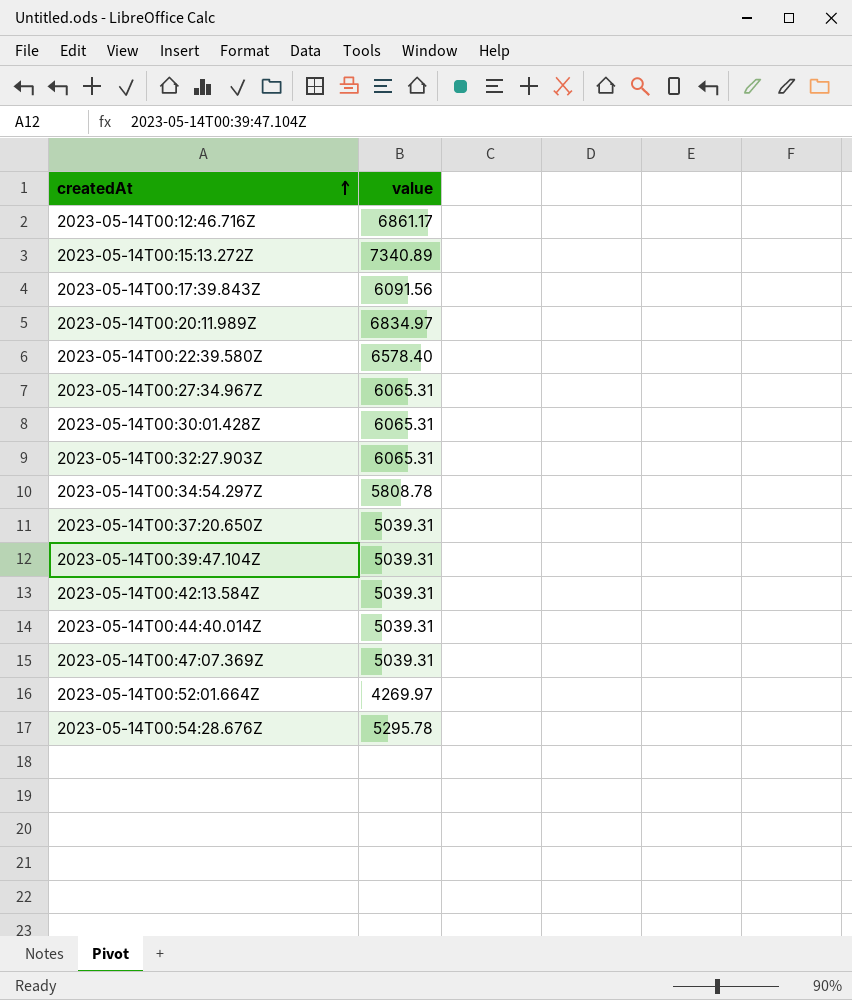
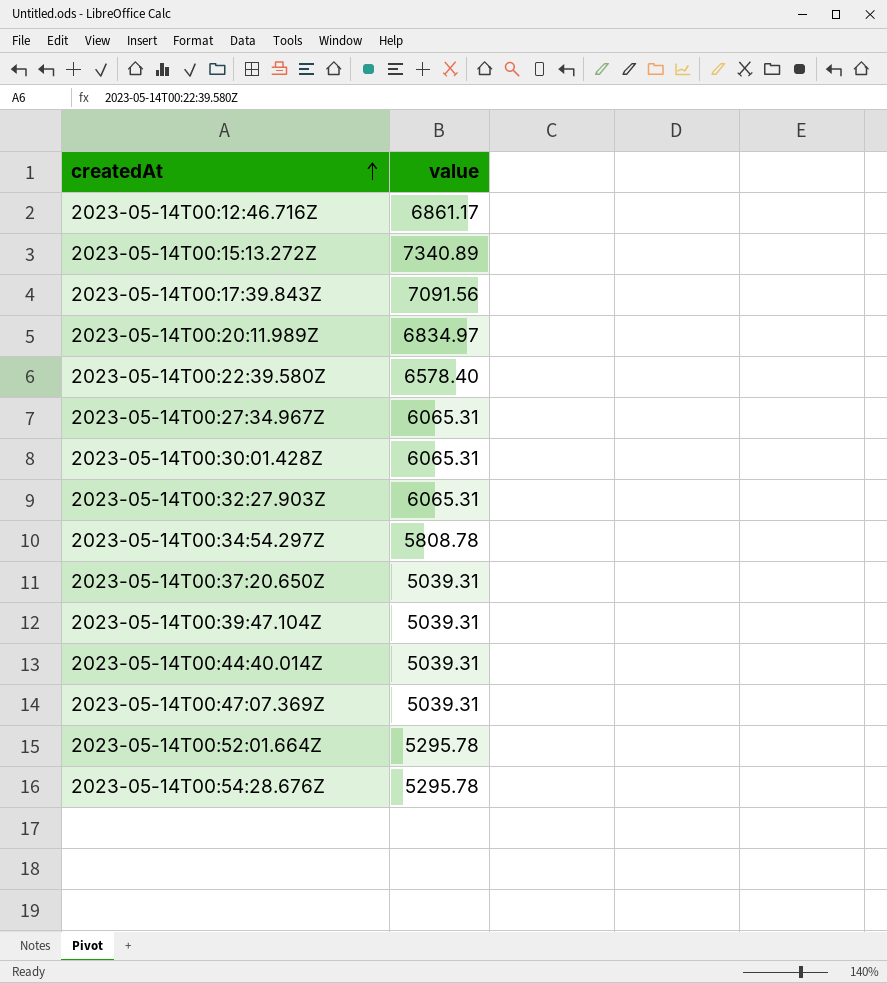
row 2023-05-14T00:42:13.584Z: 5039.31 -> none
2023-05-14T00:17:39.843Z | value: 6091.56 -> 7091.56
2023-05-14T00:52:01.664Z | value: 4269.97 -> 5295.78

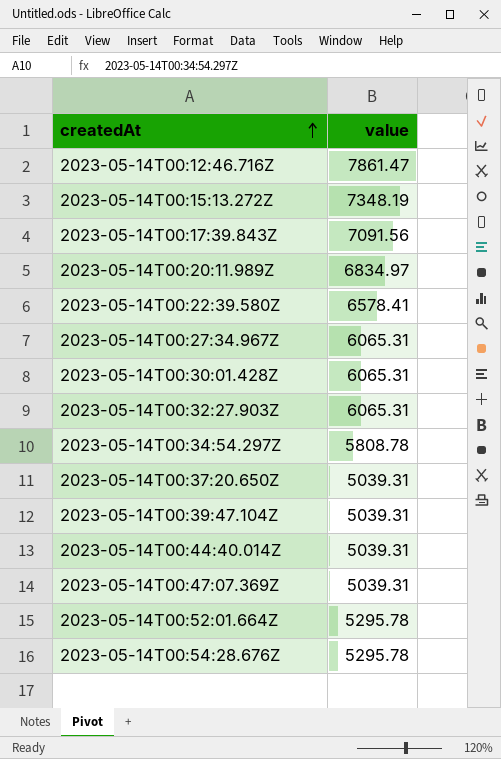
2023-05-14T00:12:46.716Z | value: 6861.17 -> 7861.47
2023-05-14T00:15:13.272Z | value: 7340.89 -> 7348.19
2023-05-14T00:22:39.580Z | value: 6578.40 -> 6578.41

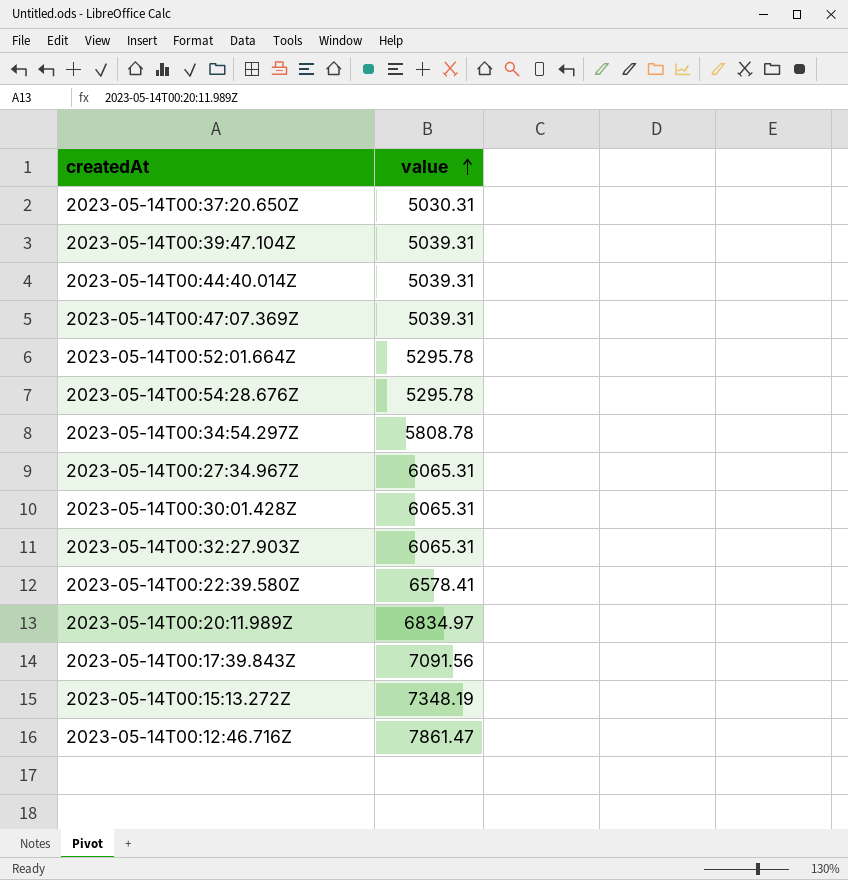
row order: createdAt ascending -> value ascending
2023-05-14T00:37:20.650Z | value: 5039.31 -> 5030.31

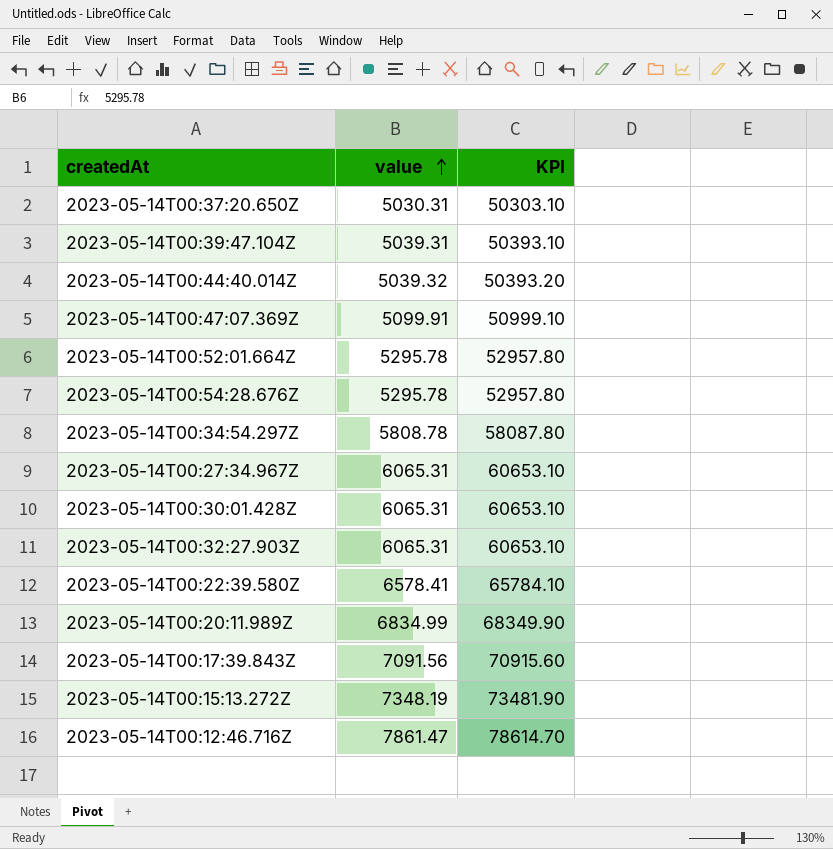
column KPI | formula: none -> [value] * 10
2023-05-14T00:44:40.014Z | value: 5039.31 -> 5039.32
2023-05-14T00:47:07.369Z | value: 5039.31 -> 5099.91
2023-05-14T00:20:11.989Z | value: 6834.97 -> 6834.99

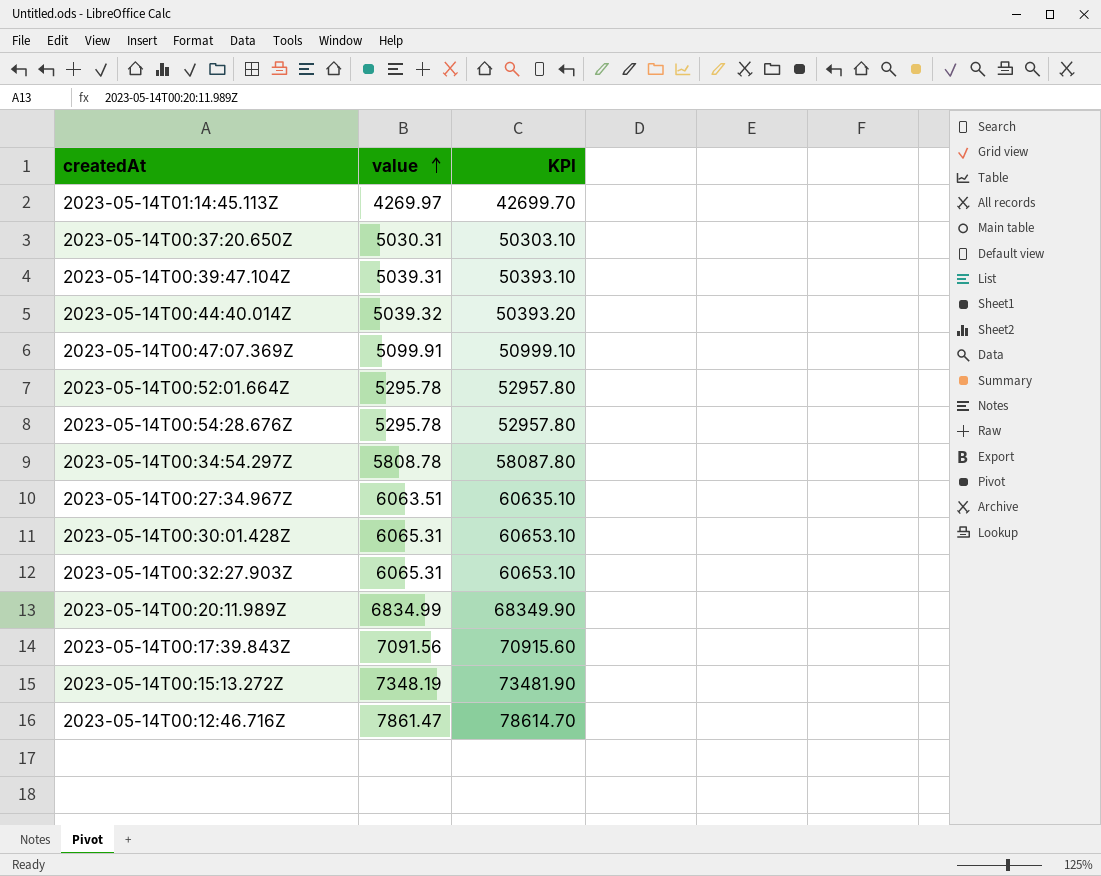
row 2023-05-14T00:22:39.580Z: 6578.41 | 65784.10 -> none
row 2023-05-14T01:14:45.113Z: none -> 4269.97 | 42699.70
2023-05-14T00:27:34.967Z | value: 6065.31 -> 6063.51
2023-05-14T00:27:34.967Z | KPI: 60653.10 -> 60635.10

